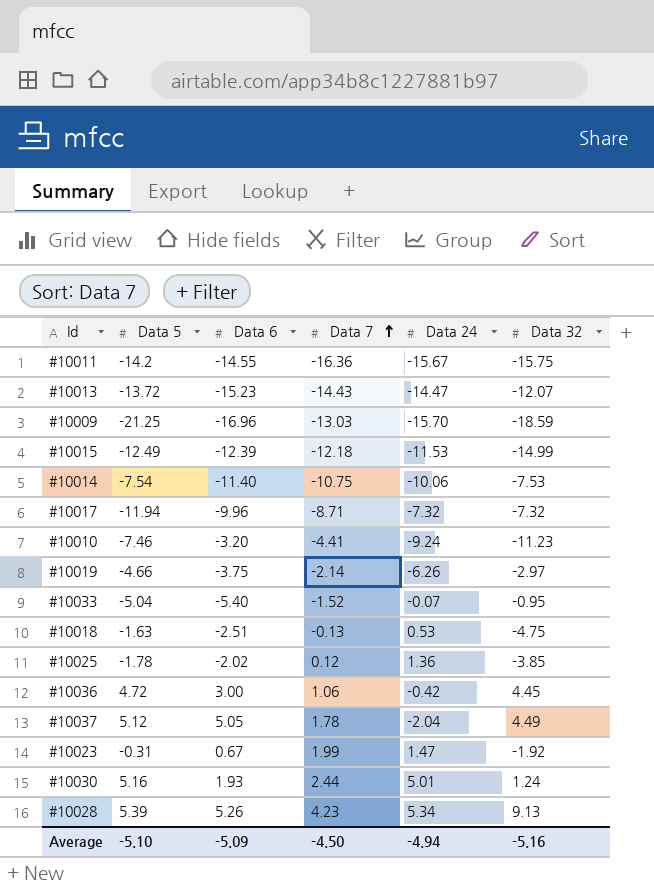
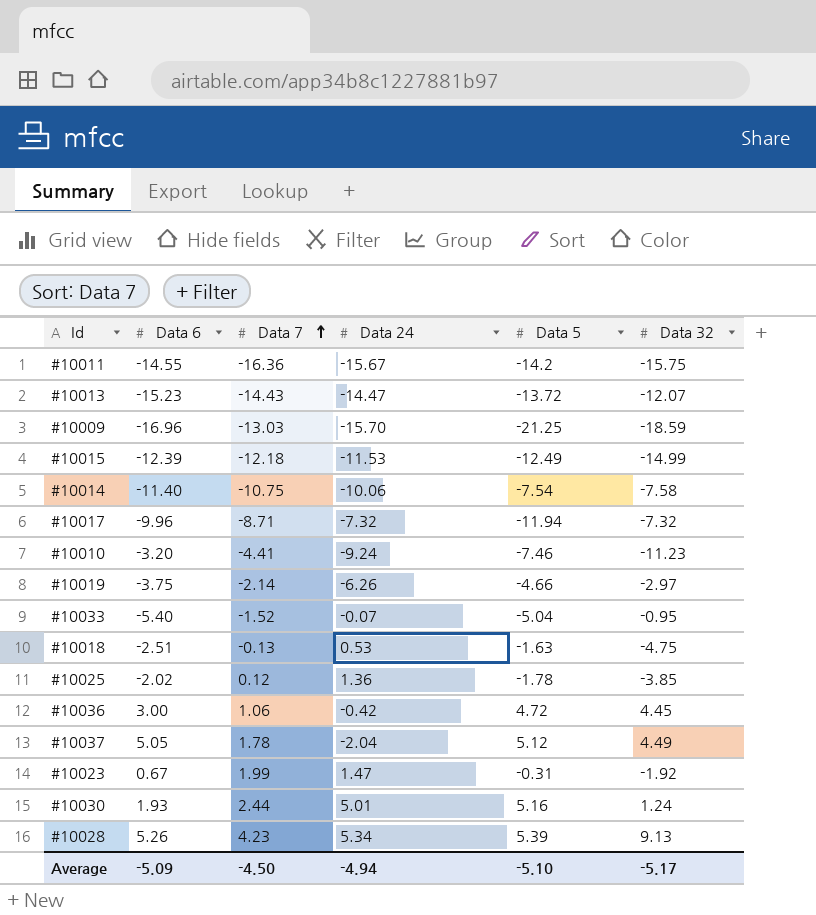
column Data 5 | position: 2 -> 5
#10014 | Data 32: -7.53 -> -7.58
Average | Data 32: -5.16 -> -5.17

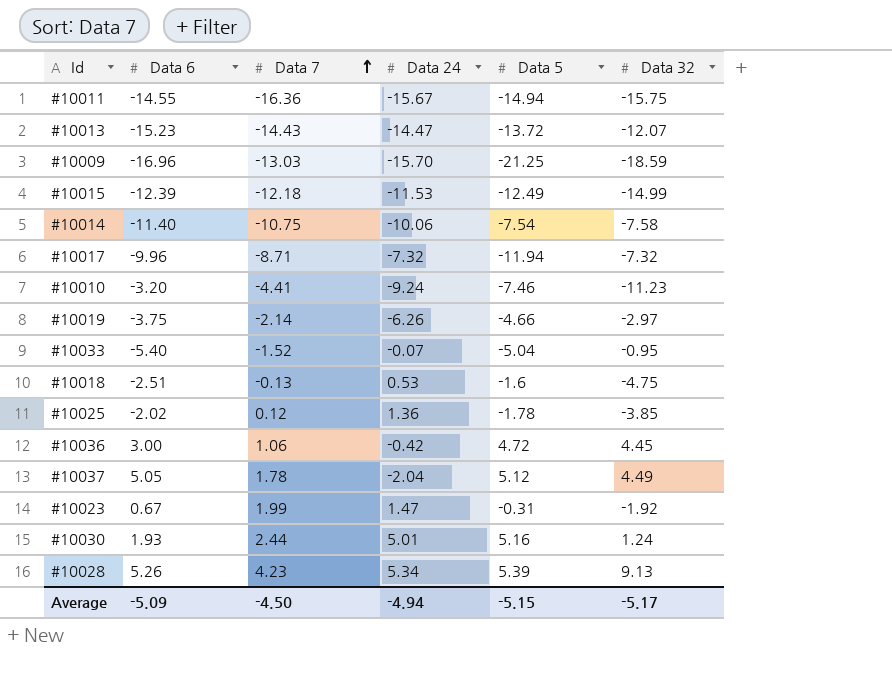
#10011 | Data 5: -14.2 -> -14.94
#10018 | Data 5: -1.63 -> -1.6
Average | Data 5: -5.10 -> -5.15

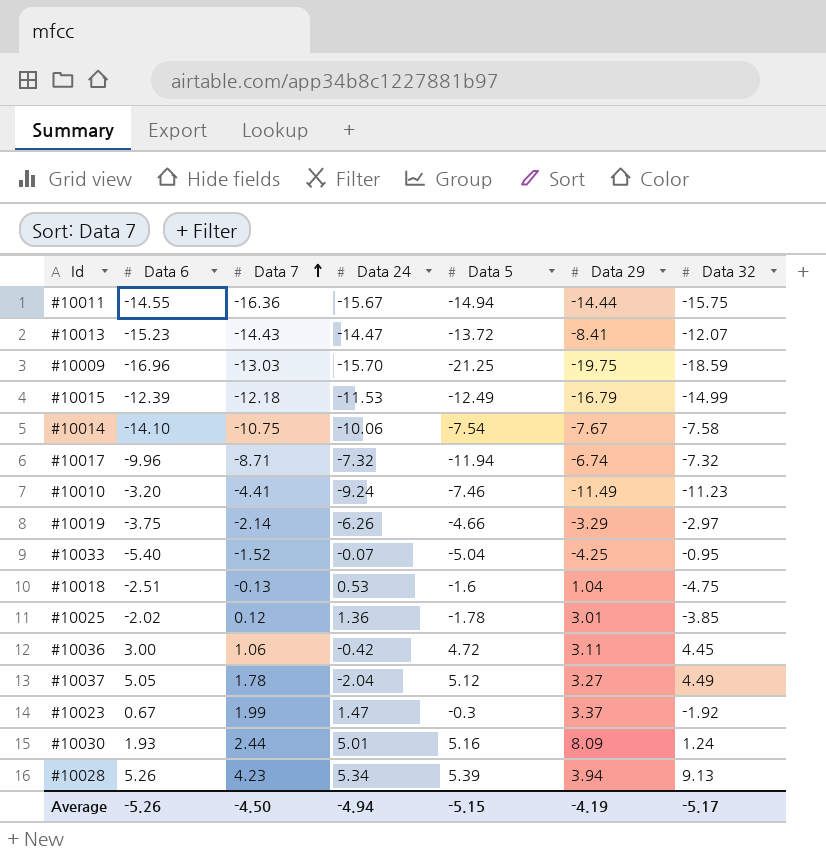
column Data 29 | position: none -> 6
#10014 | Data 6: -11.40 -> -14.10
#10023 | Data 5: -0.31 -> -0.3
Average | Data 6: -5.09 -> -5.26

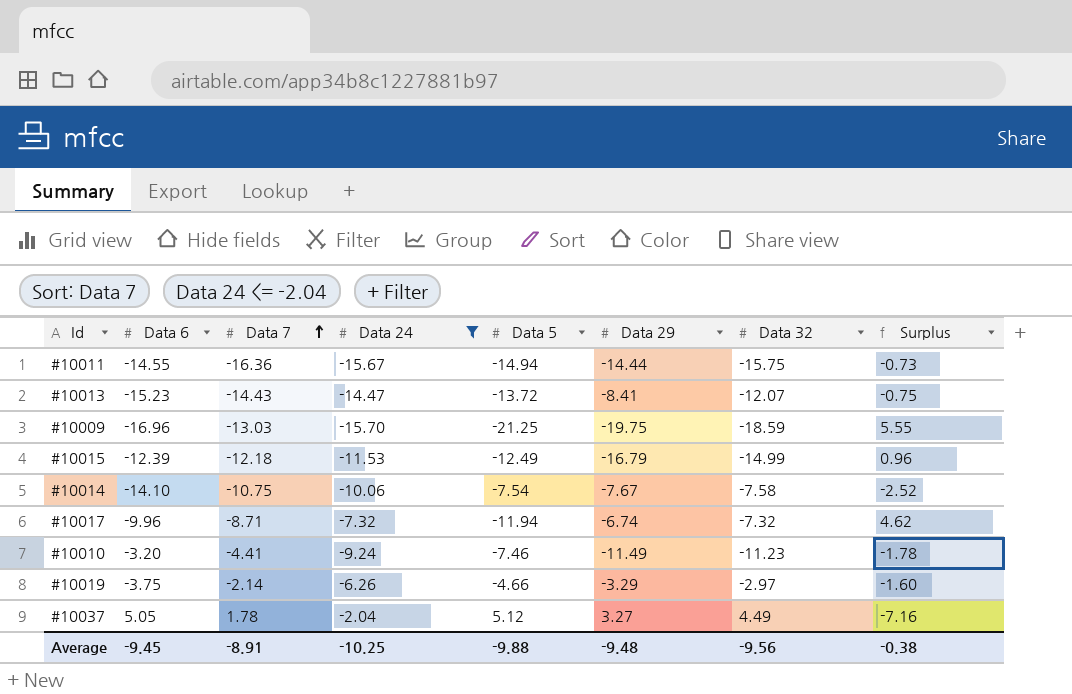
filter: none -> Data 24 <= -2.04
column Surplus | formula: none -> [Data 24] - [Data 5]
Average | Data 6: -5.26 -> -9.45
Average | Data 7: -4.50 -> -8.91
Average | Data 24: -4.94 -> -10.25
Average | Data 5: -5.15 -> -9.88
Average | Data 29: -4.19 -> -9.48
Average | Data 32: -5.17 -> -9.56

